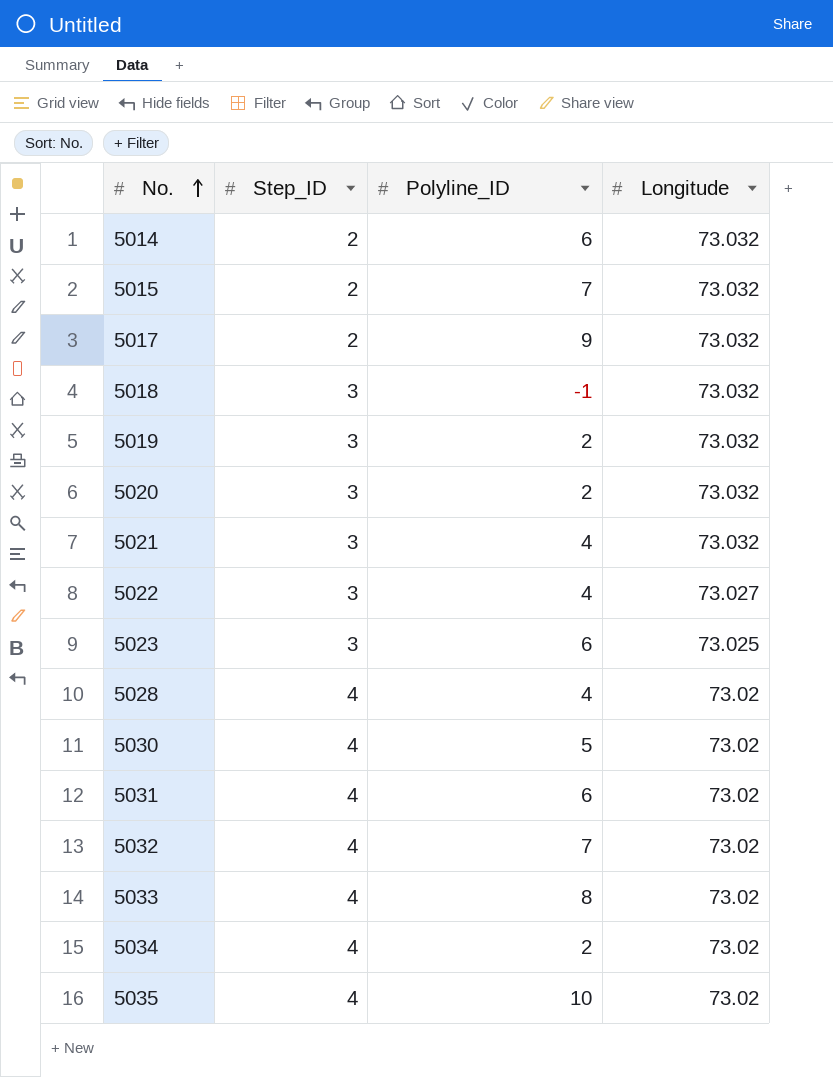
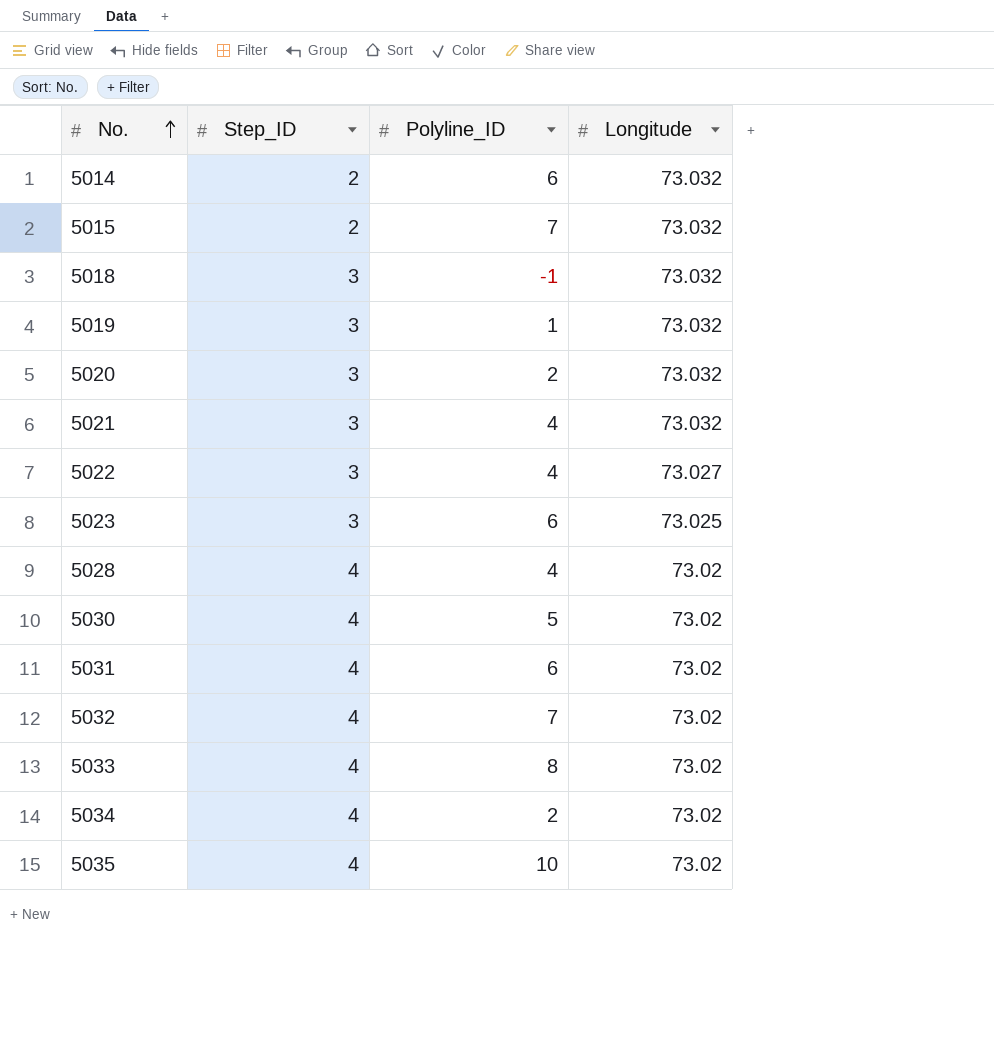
row 5017: 2 | 9 | 73.032 -> none
5019 | Polyline_ID: 2 -> 1

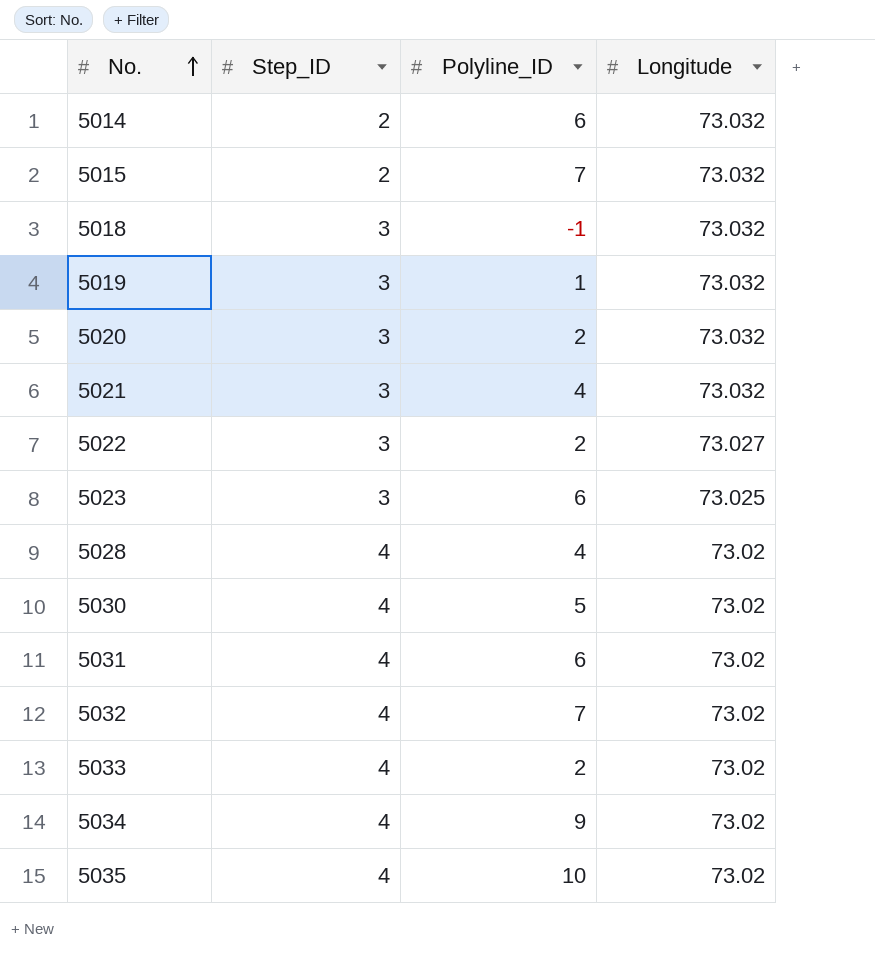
5022 | Polyline_ID: 4 -> 2
5033 | Polyline_ID: 8 -> 2
5034 | Polyline_ID: 2 -> 9

